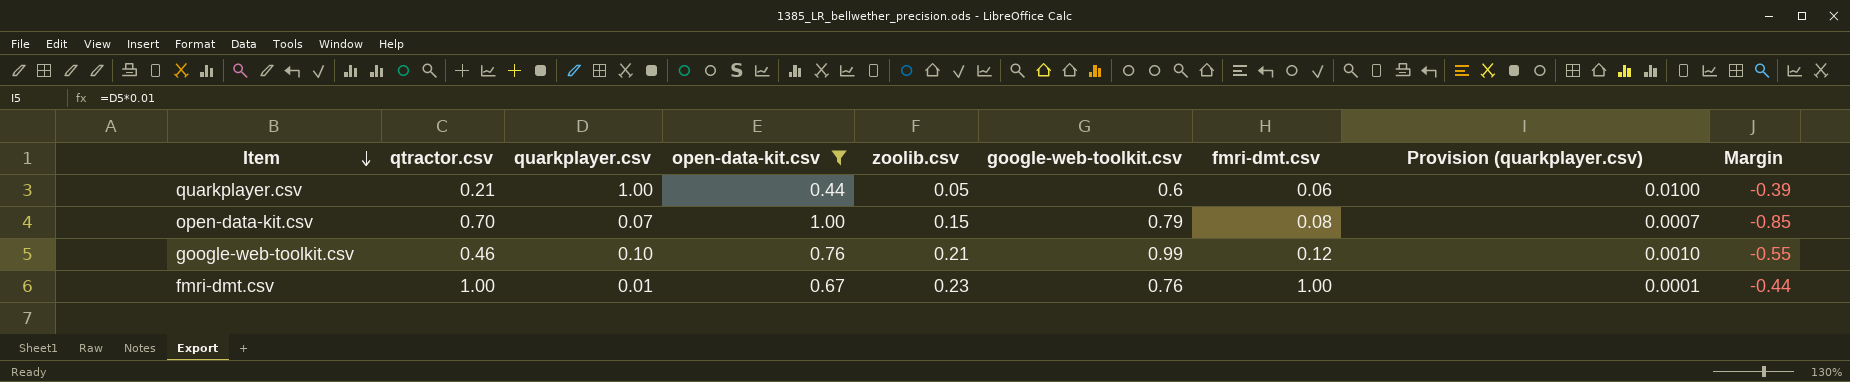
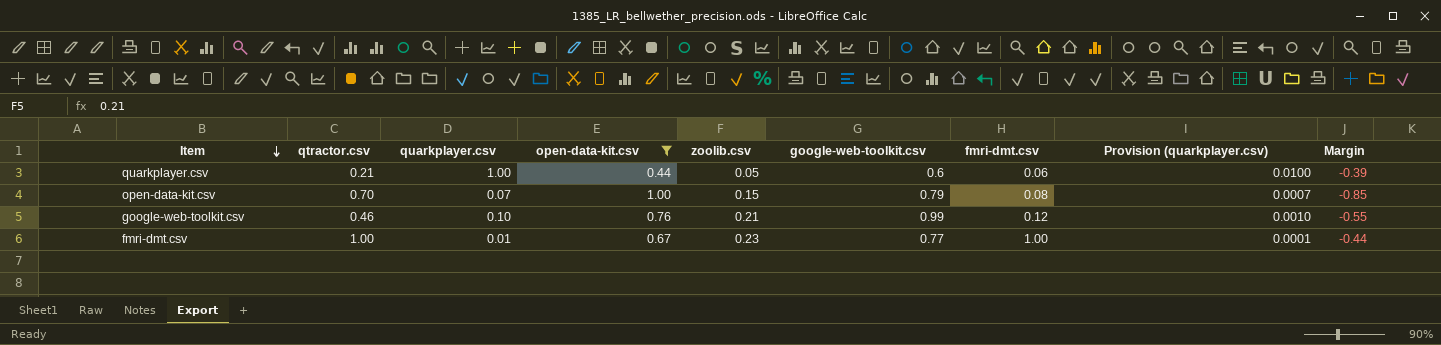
fmri-dmt.csv | google-web-toolkit.csv: 0.76 -> 0.77

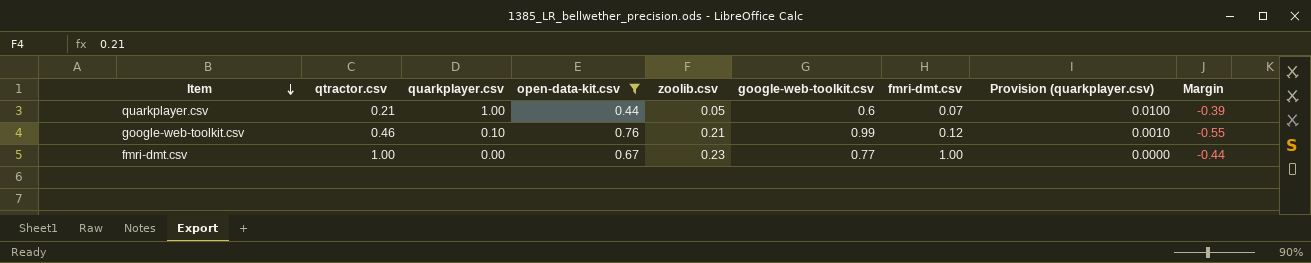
row open-data-kit.csv: 0.70 | 0.07 | 1.00 | 0.15 | 0.79 | 0.08 | 0.0007 | -0.85 -> none
quarkplayer.csv | fmri-dmt.csv: 0.06 -> 0.07
fmri-dmt.csv | quarkplayer.csv: 0.01 -> 0.00
fmri-dmt.csv | Provision (quarkplayer.csv): 0.0001 -> 0.0000

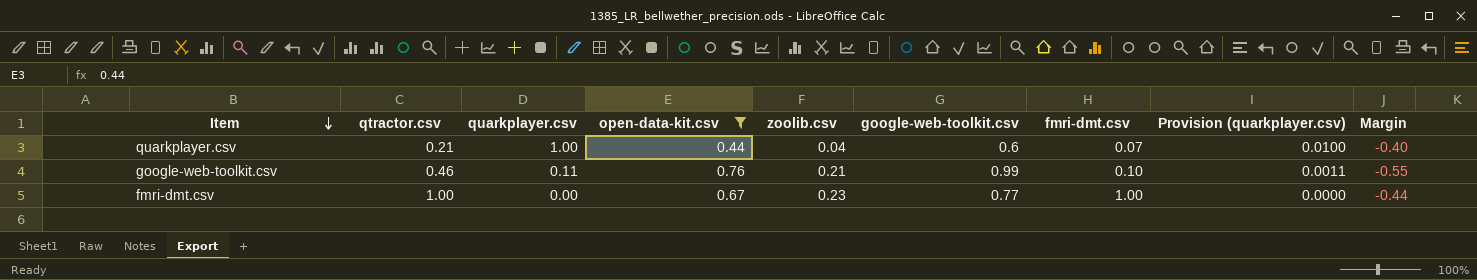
quarkplayer.csv | zoolib.csv: 0.05 -> 0.04
quarkplayer.csv | Margin: -0.39 -> -0.40
google-web-toolkit.csv | quarkplayer.csv: 0.10 -> 0.11
google-web-toolkit.csv | fmri-dmt.csv: 0.12 -> 0.10
google-web-toolkit.csv | Provision (quarkplayer.csv): 0.0010 -> 0.0011

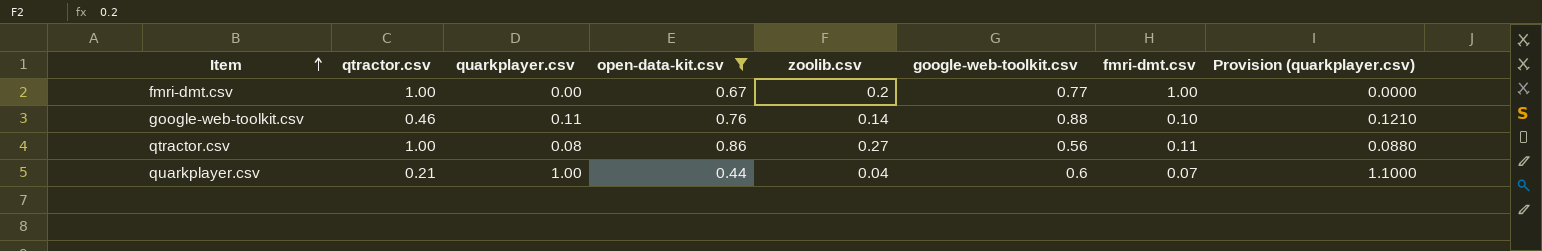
row order: Item descending -> Item ascending
column Margin | formula: [zoolib.csv] - [open-data-kit.csv] -> none
column Provision (quarkplayer.csv) | formula: [quarkplayer.csv] * 0.01 -> [quarkplayer.csv] * 1.1
fmri-dmt.csv | zoolib.csv: 0.23 -> 0.2
google-web-toolkit.csv | zoolib.csv: 0.21 -> 0.14
google-web-toolkit.csv | google-web-toolkit.csv: 0.99 -> 0.88
row qtractor.csv: none -> 1.00 | 0.08 | 0.86 | 0.27 | 0.56 | 0.11 | 0.0880

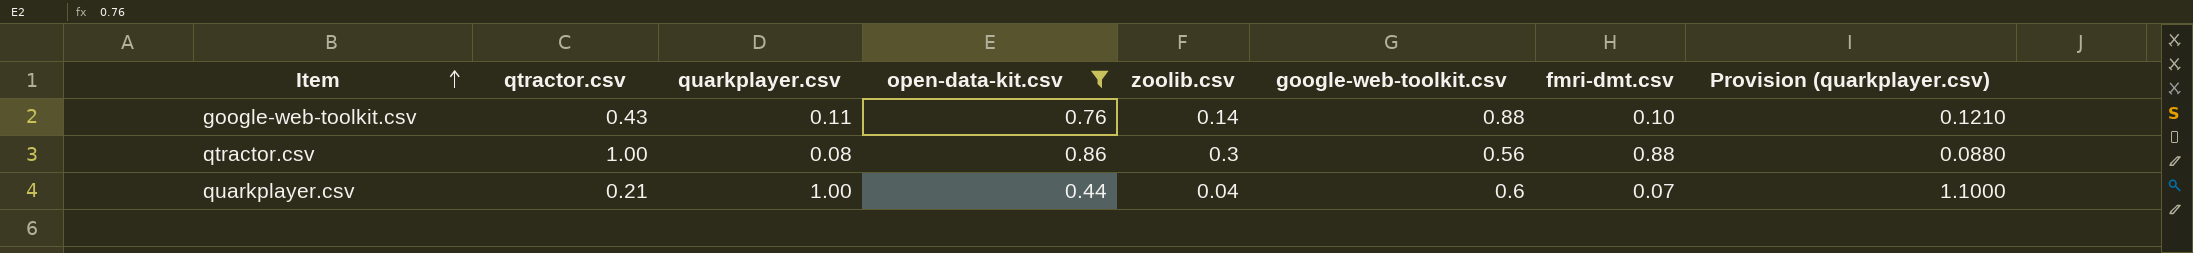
row fmri-dmt.csv: 1.00 | 0.00 | 0.67 | 0.2 | 0.77 | 1.00 | 0.0000 -> none
google-web-toolkit.csv | qtractor.csv: 0.46 -> 0.43
qtractor.csv | zoolib.csv: 0.27 -> 0.3
qtractor.csv | fmri-dmt.csv: 0.11 -> 0.88

